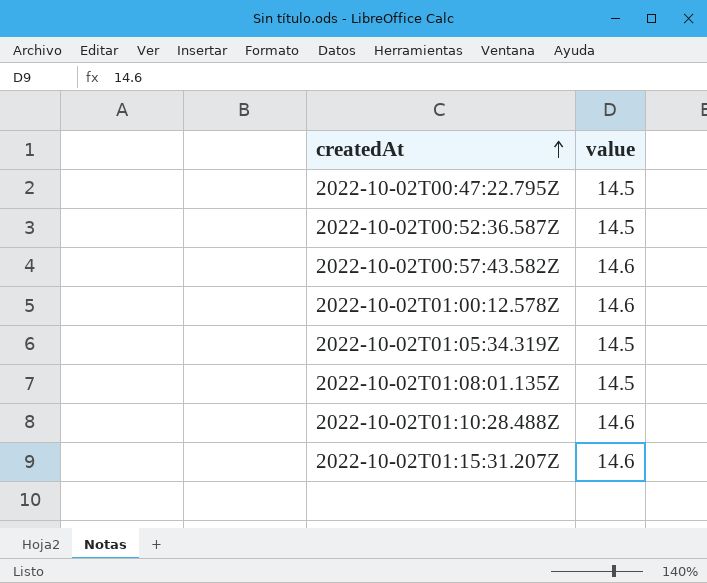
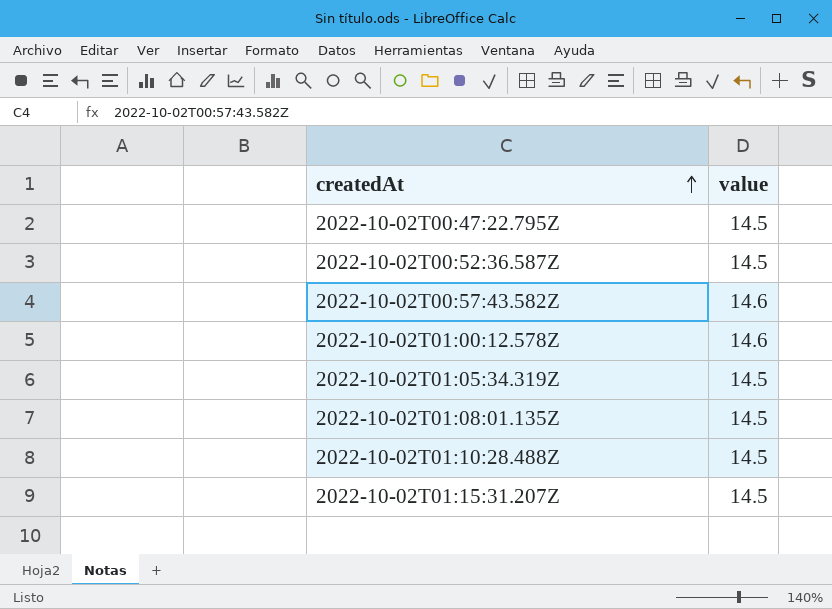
2022-10-02T01:10:28.488Z | value: 14.6 -> 14.5
2022-10-02T01:15:31.207Z | value: 14.6 -> 14.5

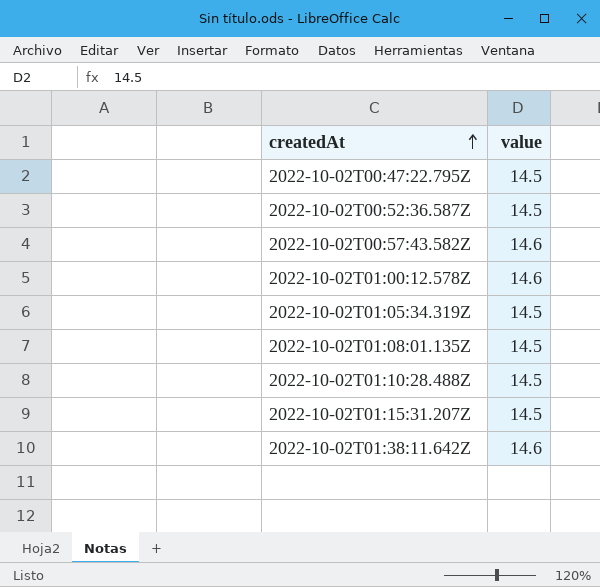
row 2022-10-02T01:38:11.642Z: none -> 14.6

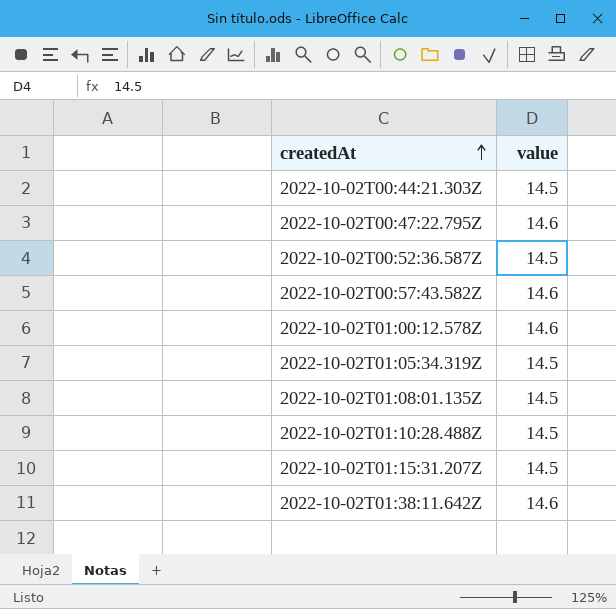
row 2022-10-02T00:44:21.303Z: none -> 14.5
2022-10-02T00:47:22.795Z | value: 14.5 -> 14.6

